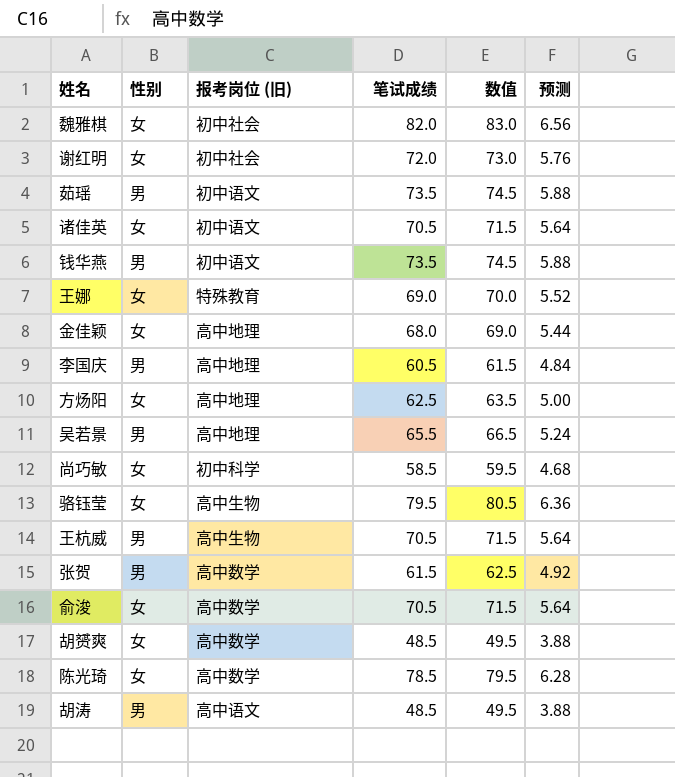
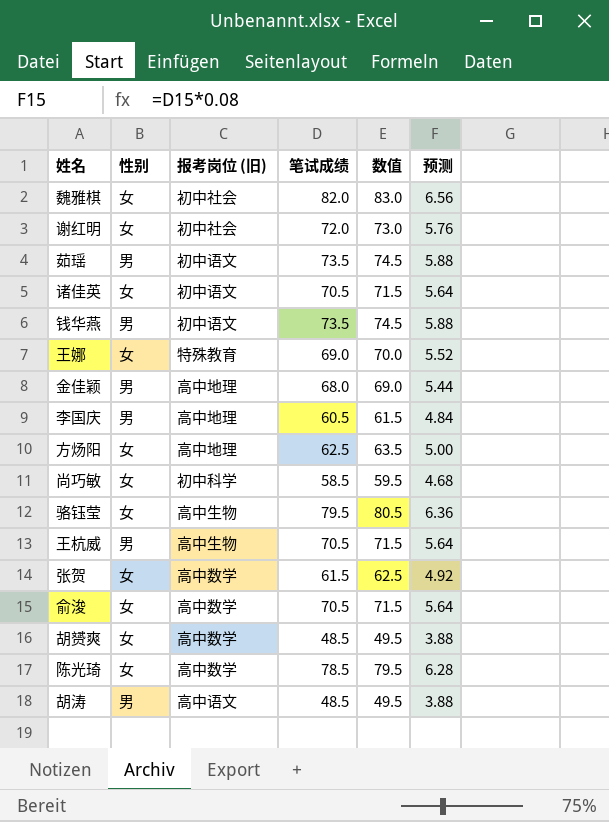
row 吴若景: 男 | 高中地理 | 65.5 | 66.5 | 5.24 -> none
金佳颖 | 性别: 女 -> 男
张贺 | 性别: 男 -> 女

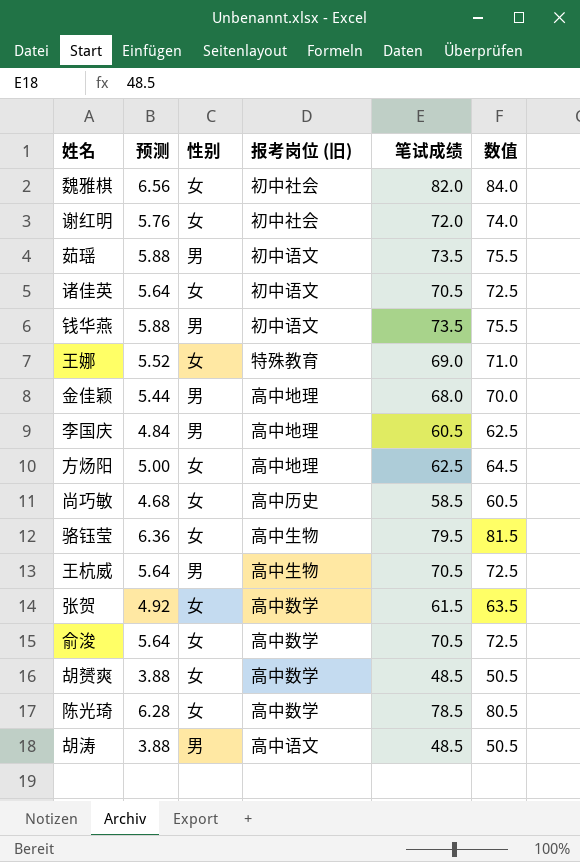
column 预测 | position: 6 -> 2
column 数值 | formula: [笔试成绩] + 1 -> [笔试成绩] + 2
尚巧敏 | 报考岗位 (旧): 初中科学 -> 高中历史

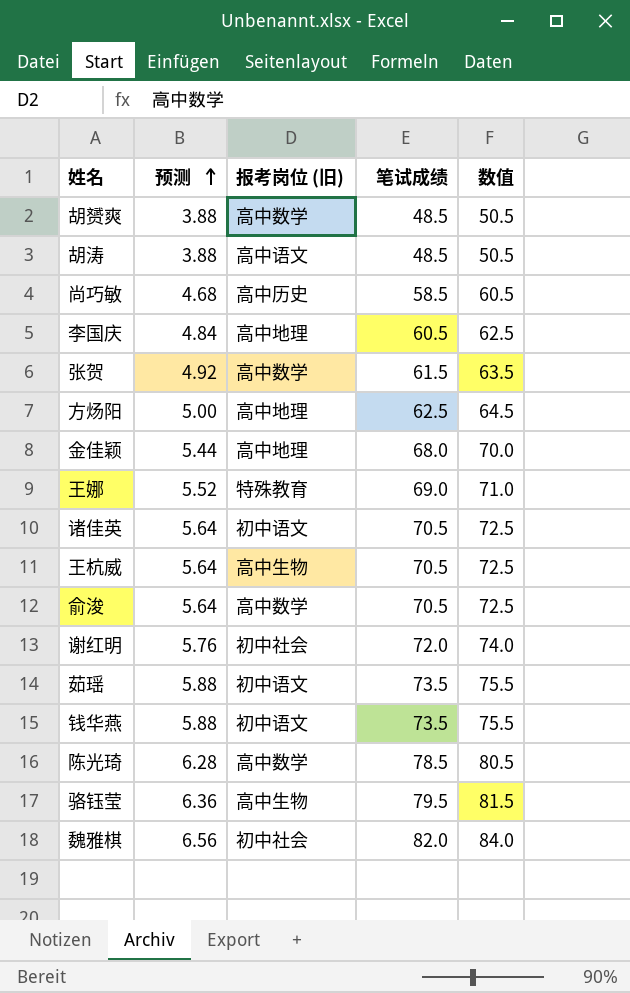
row order: none -> 预测 ascending
column 性别 | position: 3 -> none

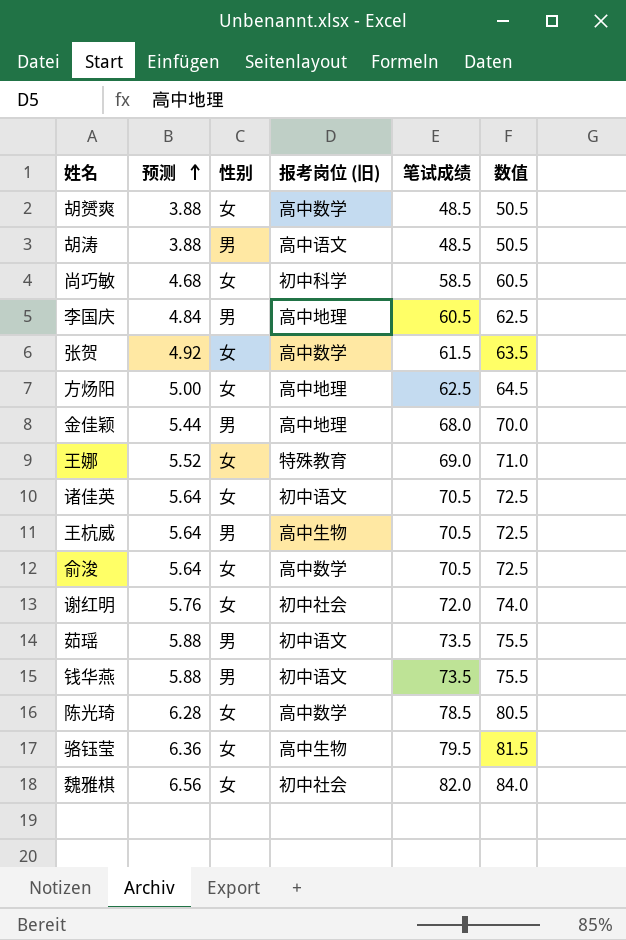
column 性别 | position: none -> 3
尚巧敏 | 报考岗位 (旧): 高中历史 -> 初中科学

